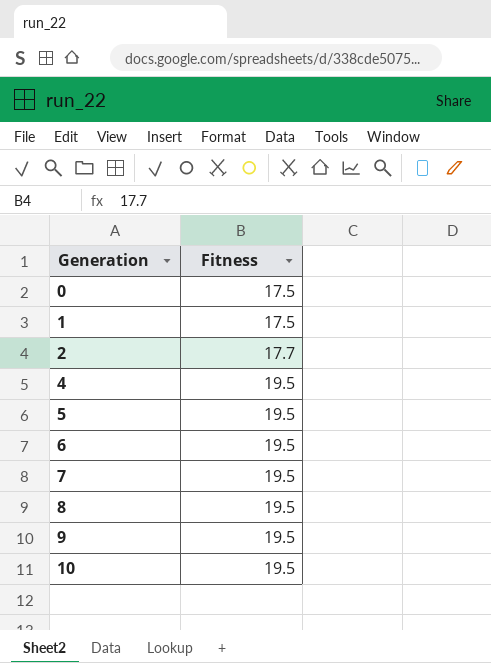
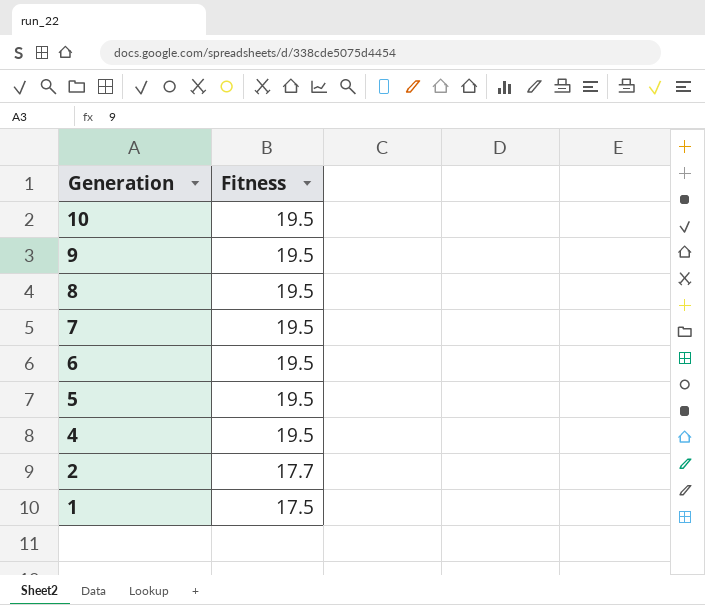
row order: Generation ascending -> Generation descending
row 0: 17.5 -> none

